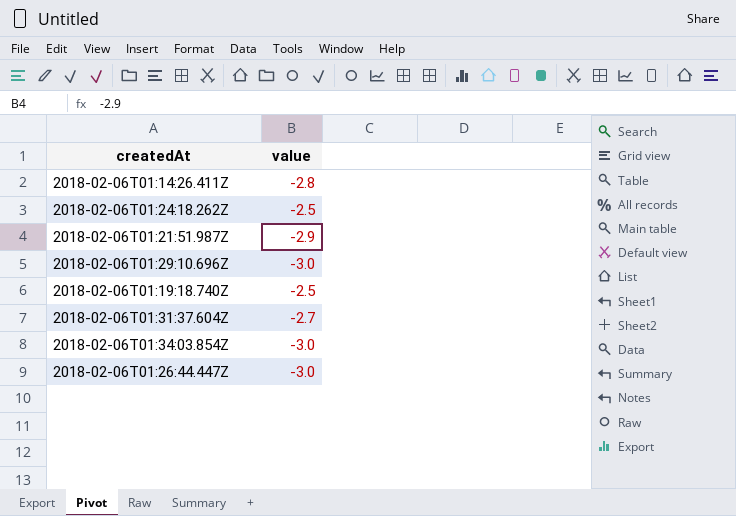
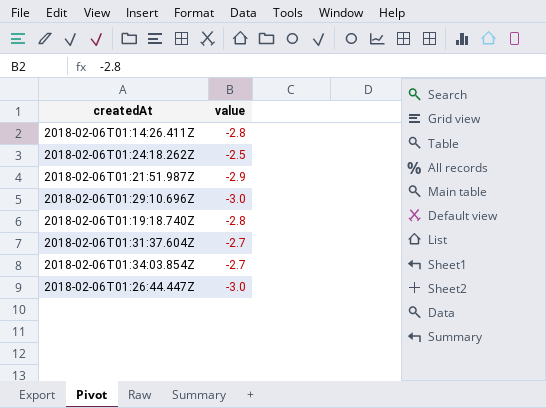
2018-02-06T01:19:18.740Z | value: -2.5 -> -2.8
2018-02-06T01:34:03.854Z | value: -3.0 -> -2.7

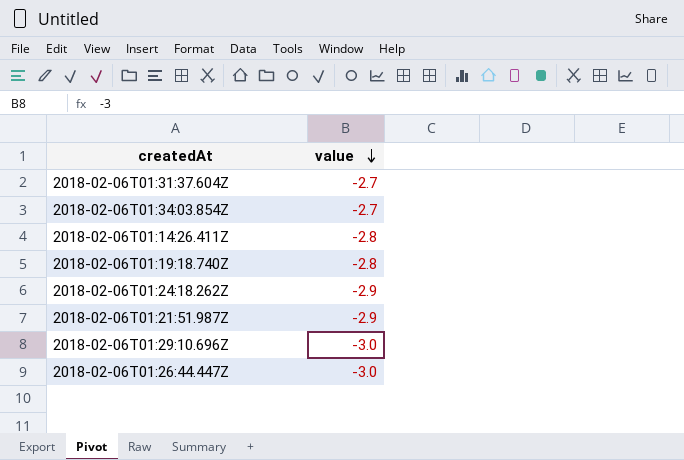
row order: none -> value descending
2018-02-06T01:24:18.262Z | value: -2.5 -> -2.9

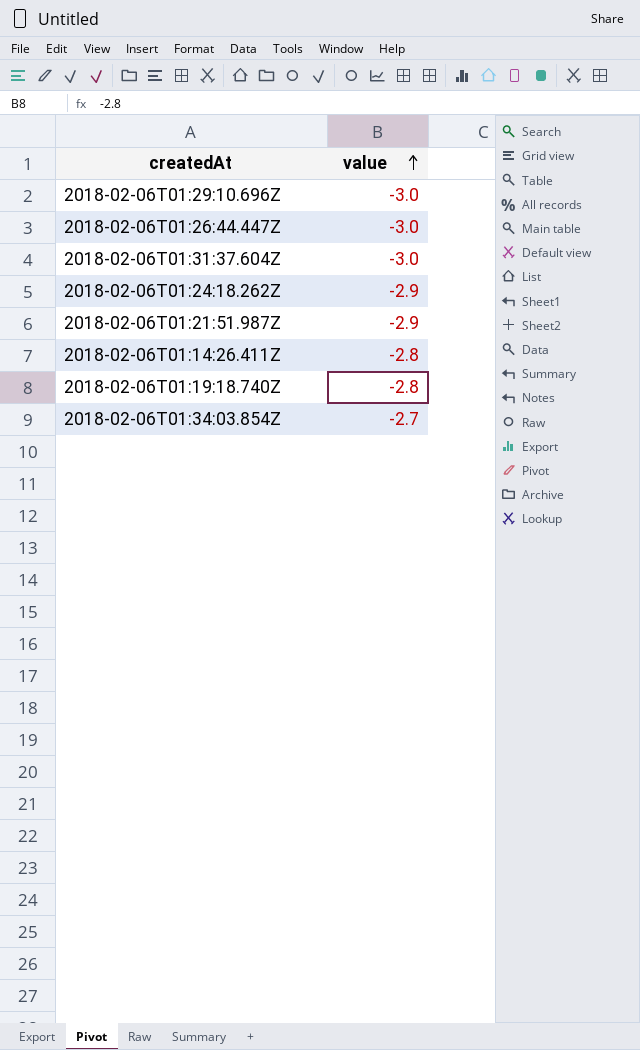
row order: value descending -> value ascending
2018-02-06T01:31:37.604Z | value: -2.7 -> -3.0

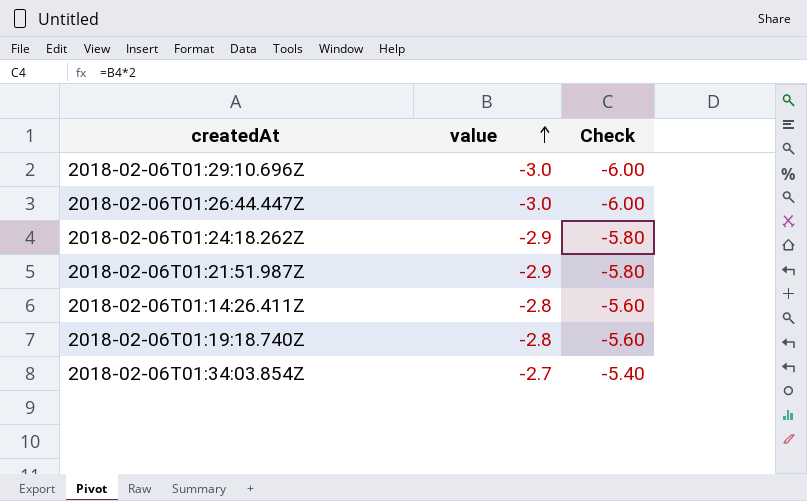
column Check | formula: none -> [value] * 2
row 2018-02-06T01:31:37.604Z: -3.0 -> none

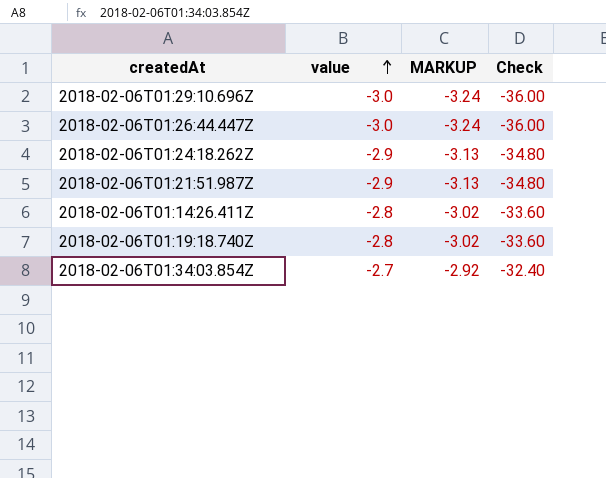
column MARKUP | formula: none -> [value] * 1.08
column Check | formula: [value] * 2 -> [value] * 12

